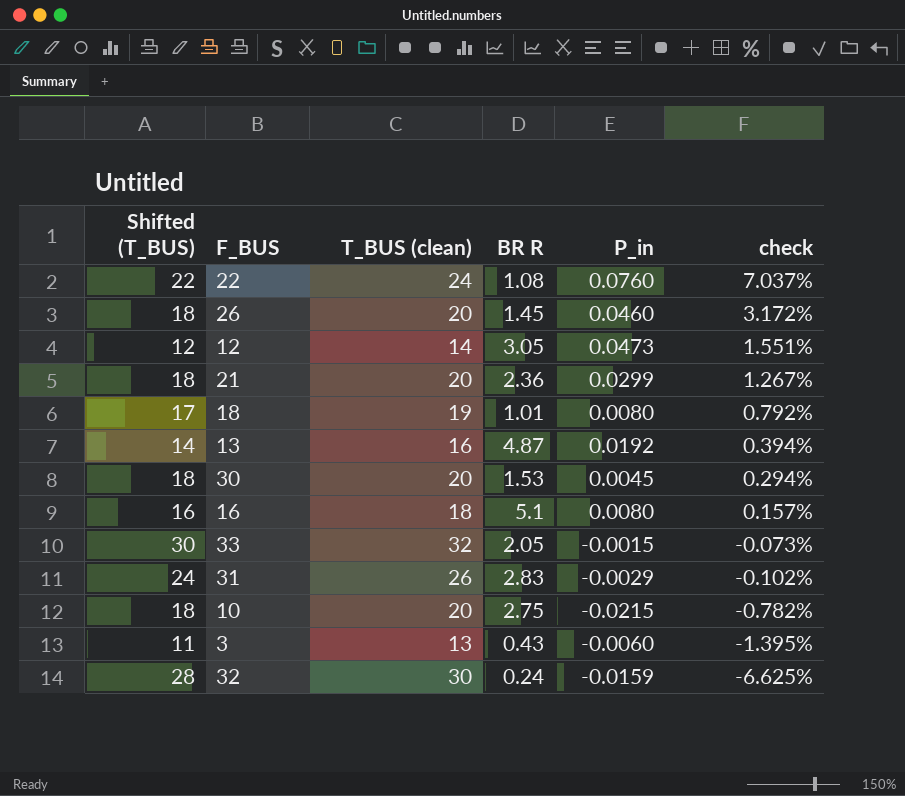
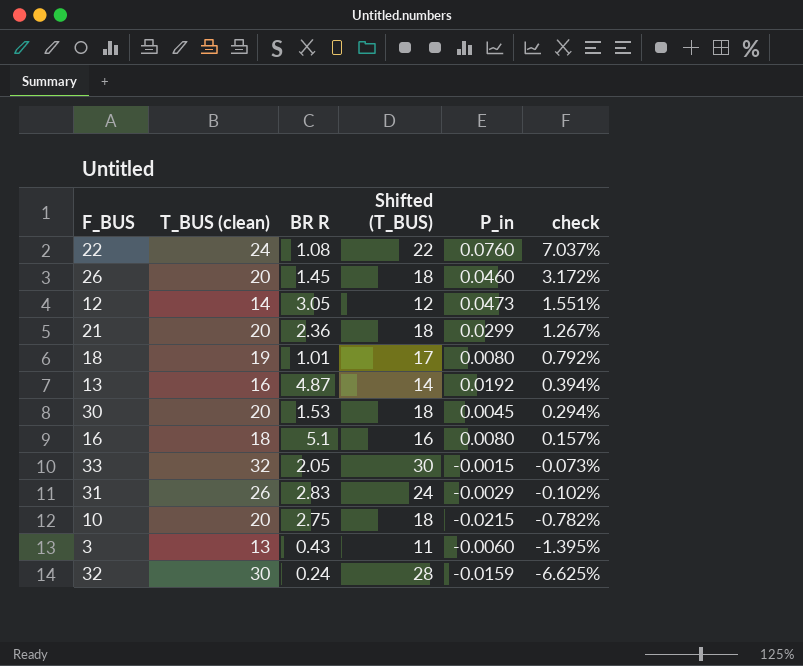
column Shifted (T_BUS) | position: 1 -> 4

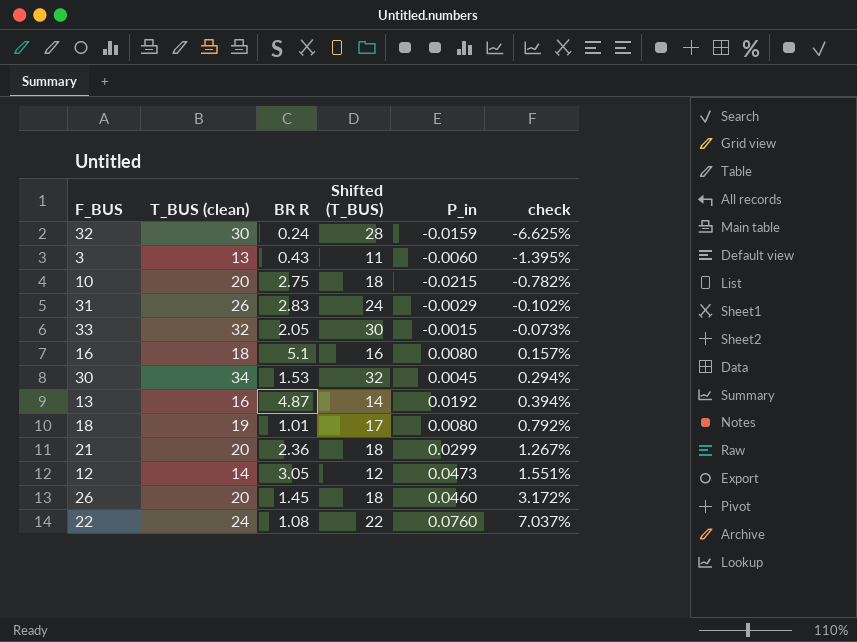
row order: check descending -> check ascending
30 | T_BUS (clean): 20 -> 34
30 | Shifted (T_BUS): 18 -> 32

